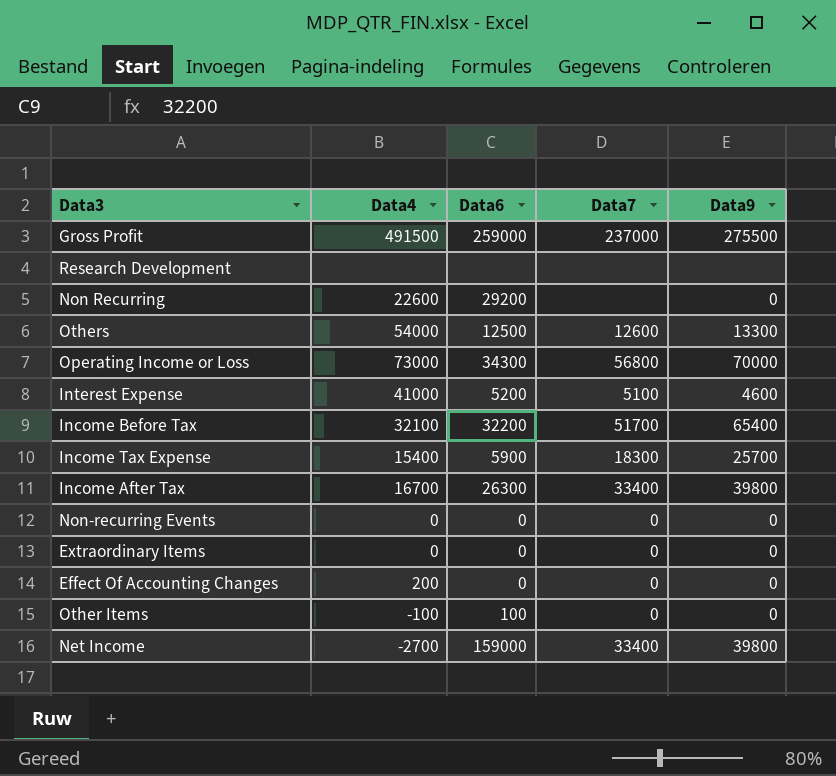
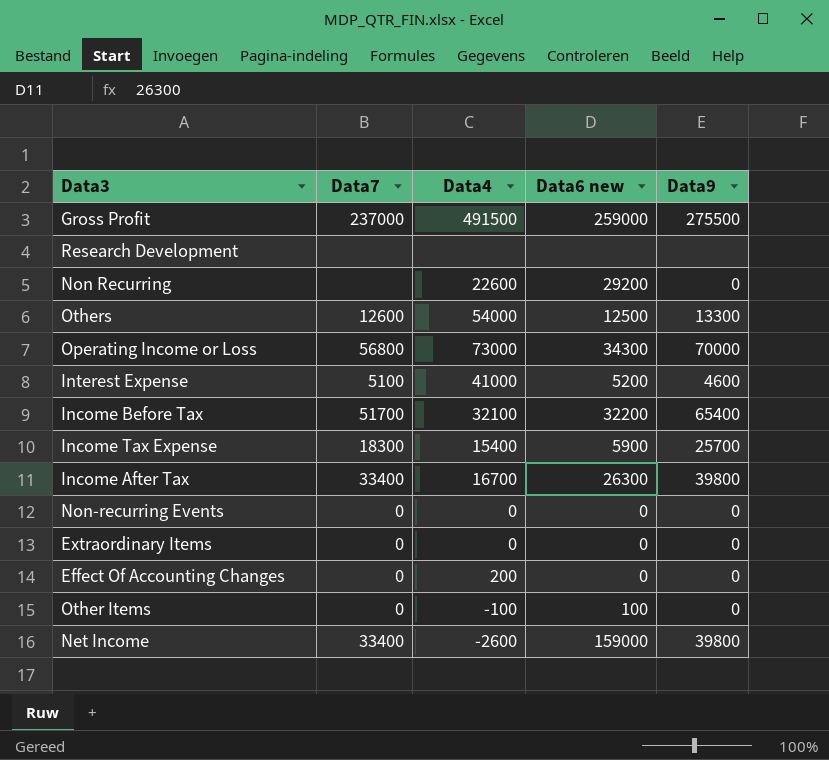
column Data7 | position: 4 -> 2
column name: Data6 -> Data6 new
Net Income | Data4: -2700 -> -2600

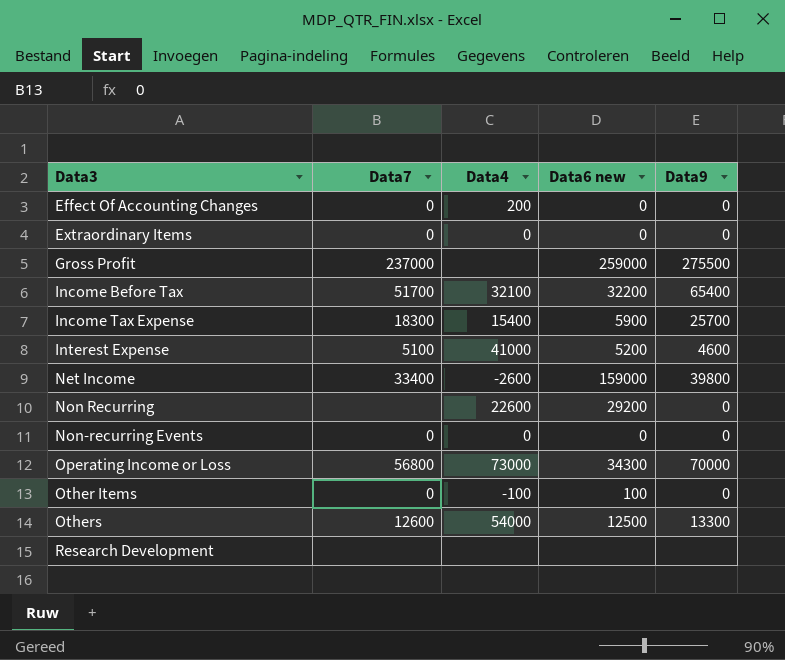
row order: none -> Data3 ascending
row Income After Tax: 33400 | 16700 | 26300 | 39800 -> none
Gross Profit | Data4: 491500 -> none

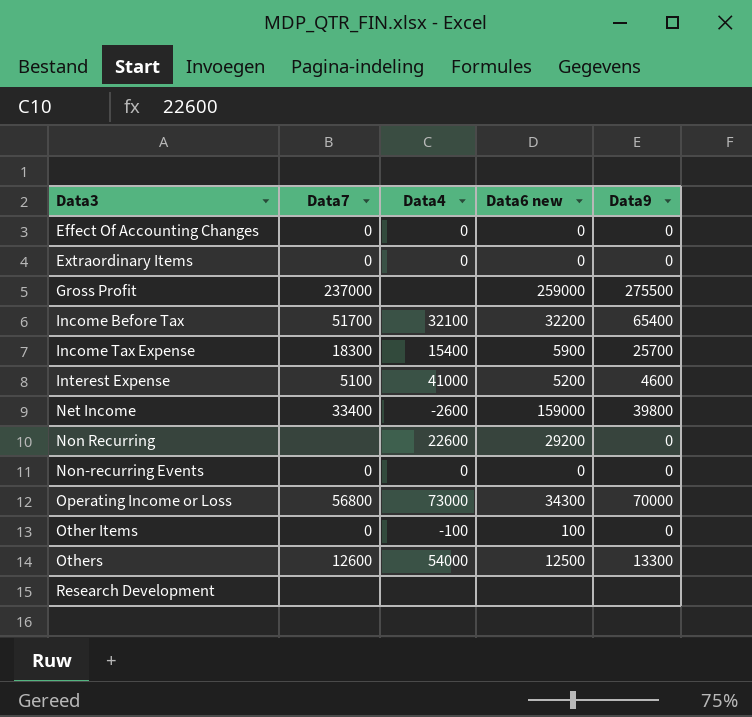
Effect Of Accounting Changes | Data4: 200 -> 0

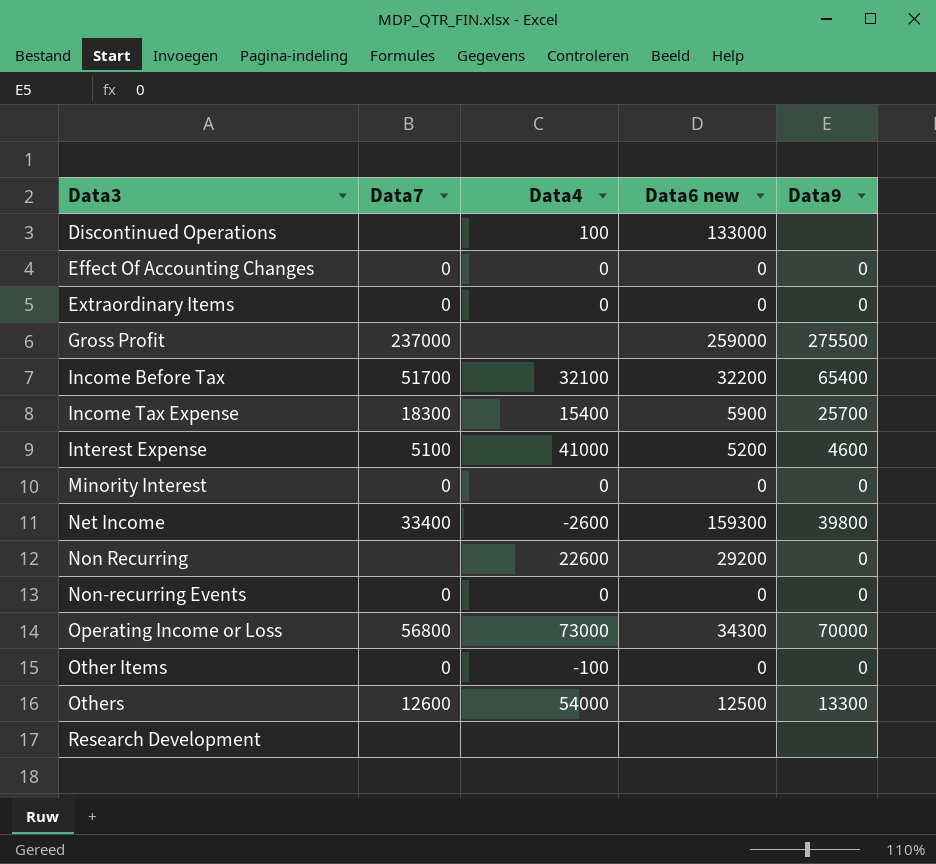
row Discontinued Operations: none -> none | 100 | 133000 | none
row Minority Interest: none -> 0 | 0 | 0 | 0
Net Income | Data6 new: 159000 -> 159300
Other Items | Data6 new: 100 -> 0

